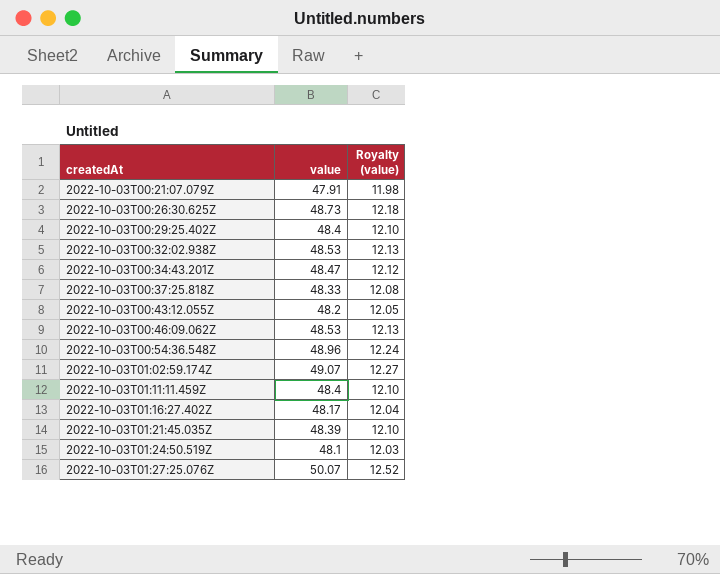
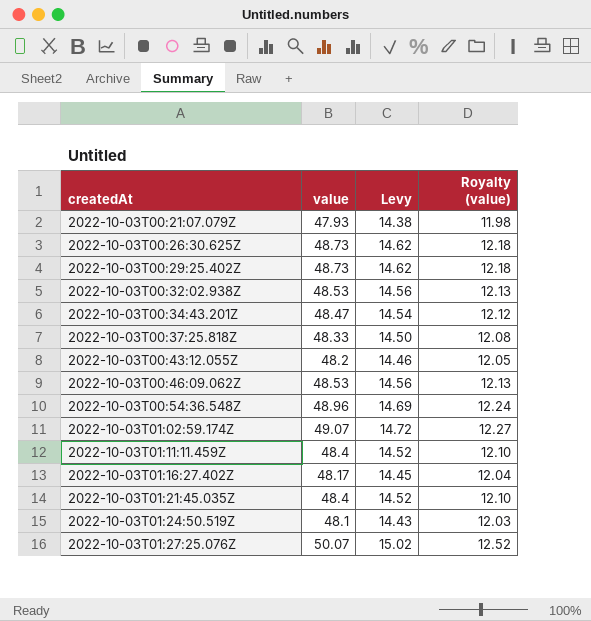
column Levy | formula: none -> [value] * 0.3
2022-10-03T00:21:07.079Z | value: 47.91 -> 47.93
2022-10-03T00:29:25.402Z | value: 48.4 -> 48.73
2022-10-03T00:29:25.402Z | Royalty (value): 12.10 -> 12.18
2022-10-03T01:21:45.035Z | value: 48.39 -> 48.4

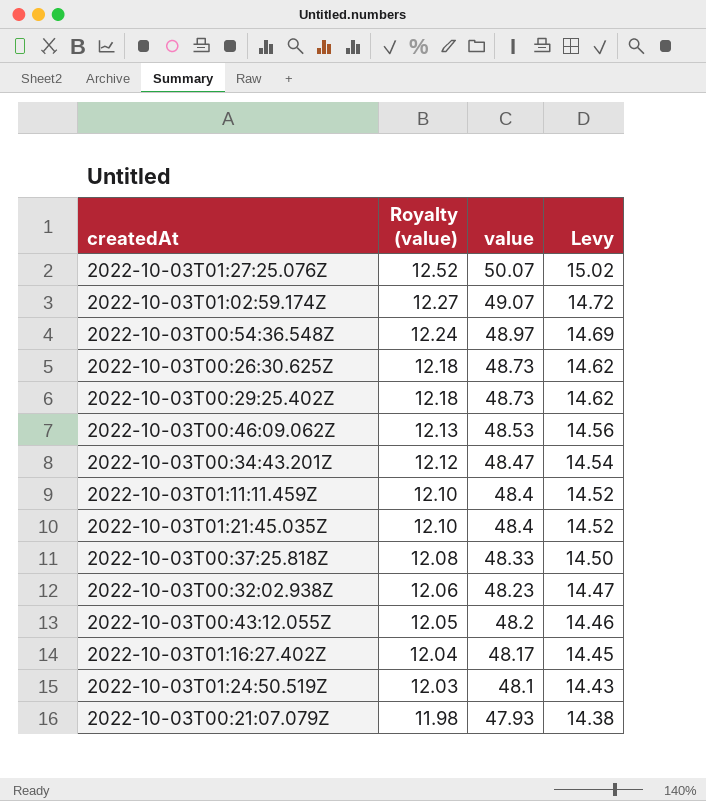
row order: createdAt ascending -> Royalty (value) descending
column Royalty (value) | position: 4 -> 2
2022-10-03T00:54:36.548Z | value: 48.96 -> 48.97
2022-10-03T00:32:02.938Z | Royalty (value): 12.13 -> 12.06
2022-10-03T00:32:02.938Z | value: 48.53 -> 48.23
2022-10-03T00:32:02.938Z | Levy: 14.56 -> 14.47

